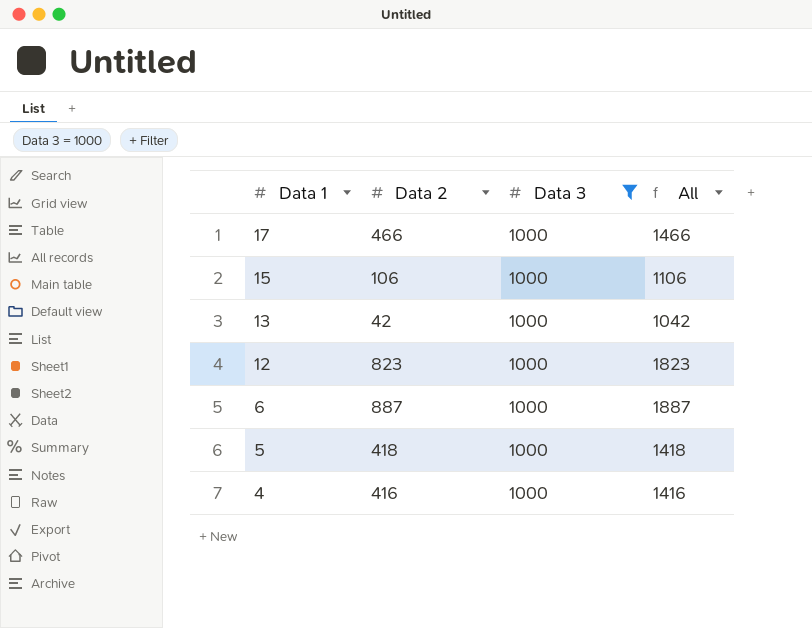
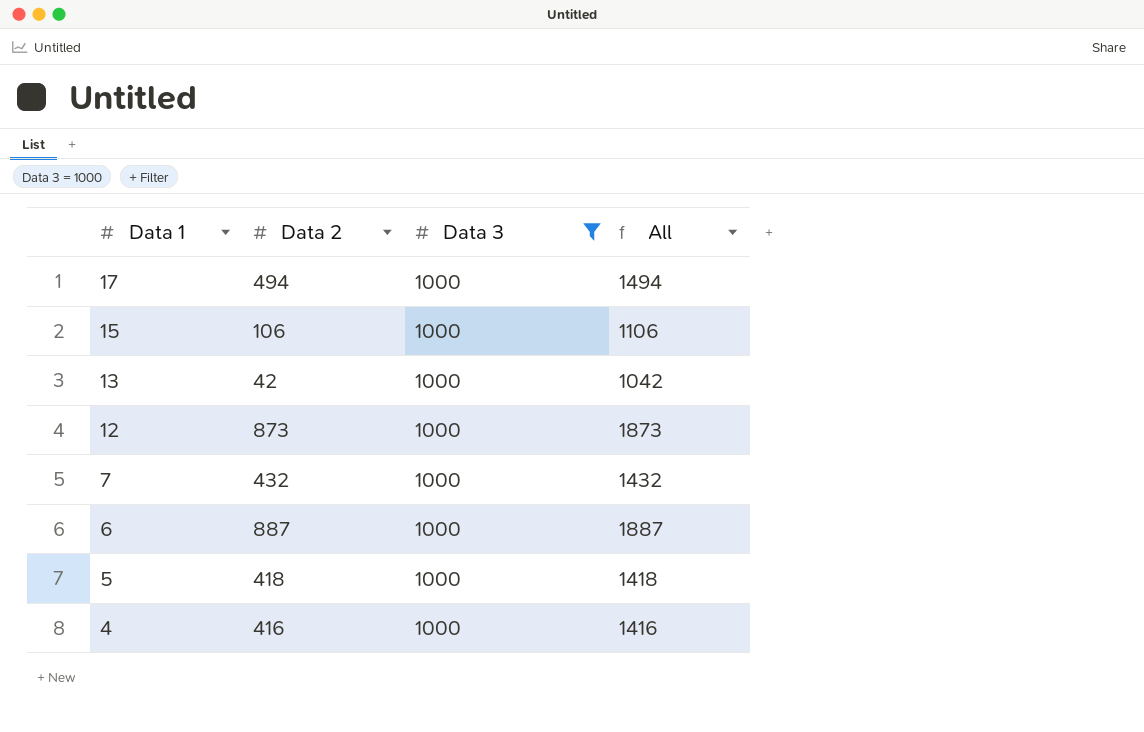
17 | Data 2: 466 -> 494
17 | All: 1466 -> 1494
12 | Data 2: 823 -> 873
12 | All: 1823 -> 1873
row 7: none -> 432 | 1000 | 1432

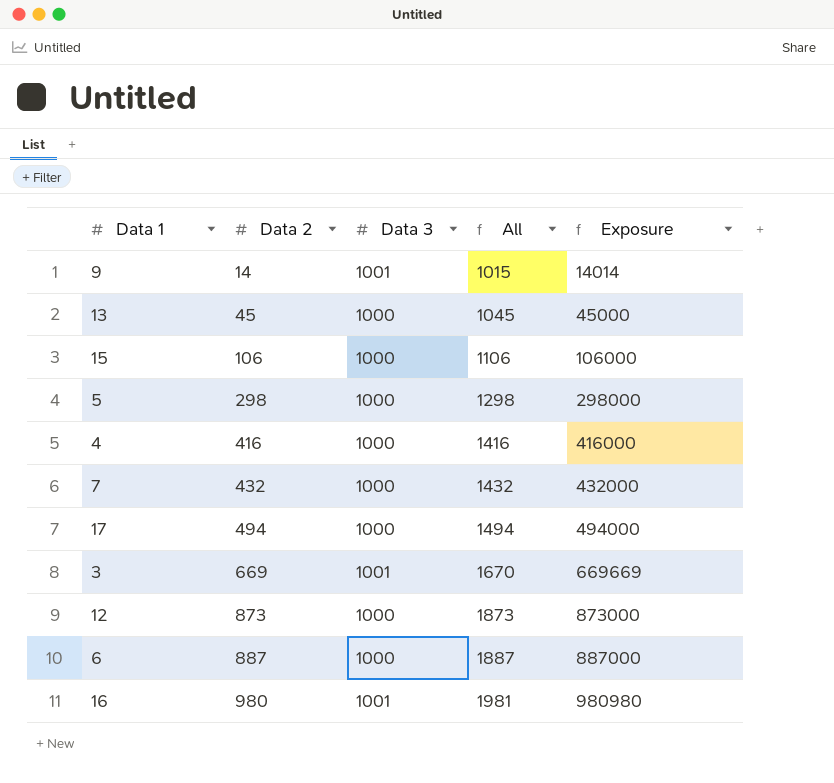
filter: Data 3 = 1000 -> none
row order: Data 1 descending -> Data 2 ascending
column Exposure | formula: none -> [Data 2] * [Data 3]
13 | Data 2: 42 -> 45
13 | All: 1042 -> 1045
5 | Data 2: 418 -> 298
5 | All: 1418 -> 1298

